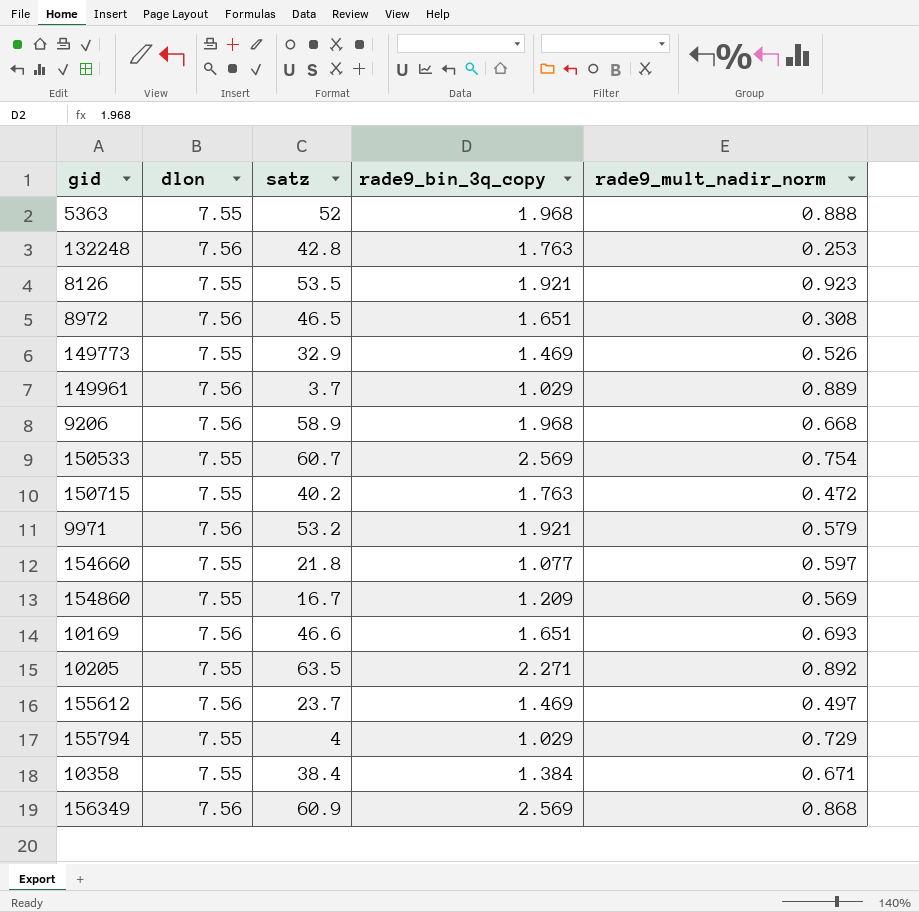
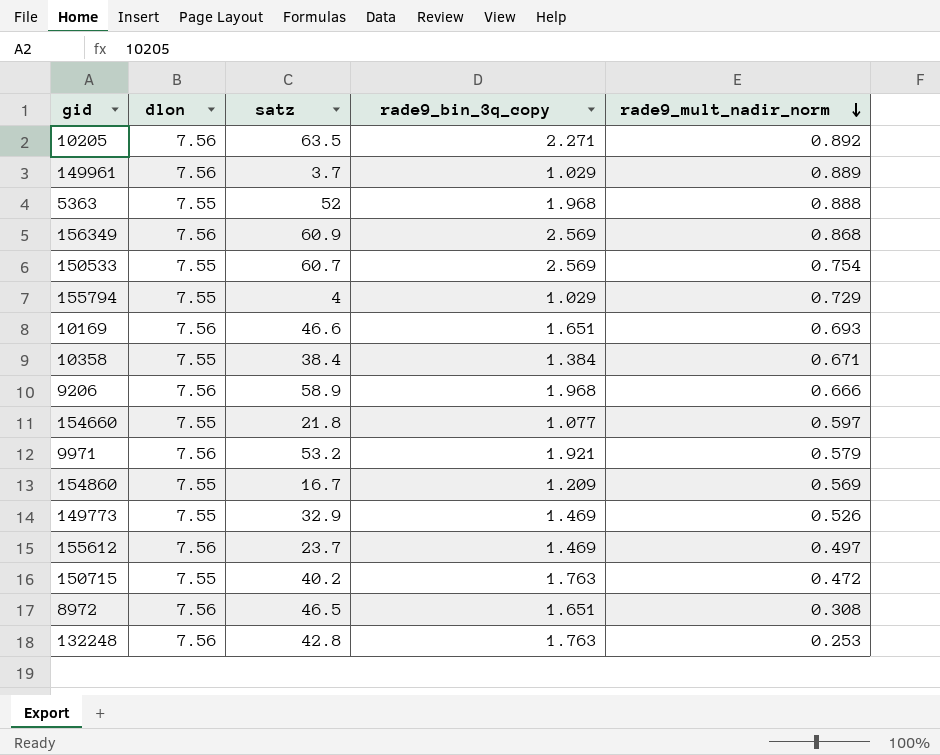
row order: none -> rade9_mult_nadir_norm descending
row 8126: 7.55 | 53.5 | 1.921 | 0.923 -> none
10205 | dlon: 7.55 -> 7.56
9206 | rade9_mult_nadir_norm: 0.668 -> 0.666

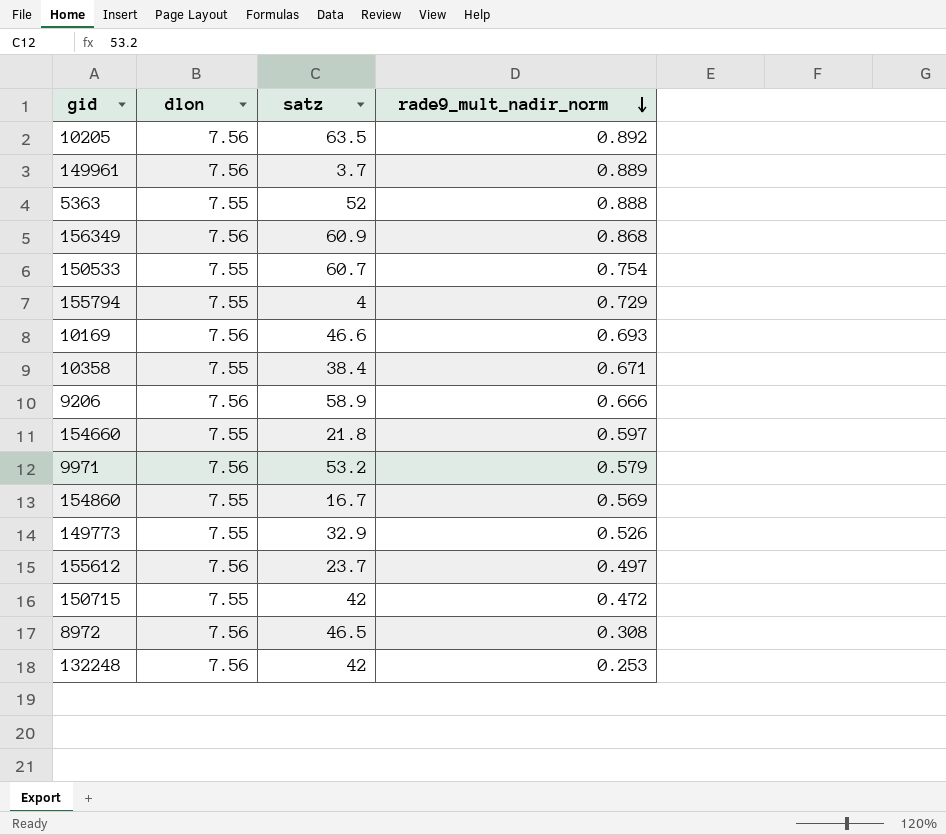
column rade9_bin_3q_copy | position: 4 -> none
150715 | satz: 40.2 -> 42
132248 | satz: 42.8 -> 42

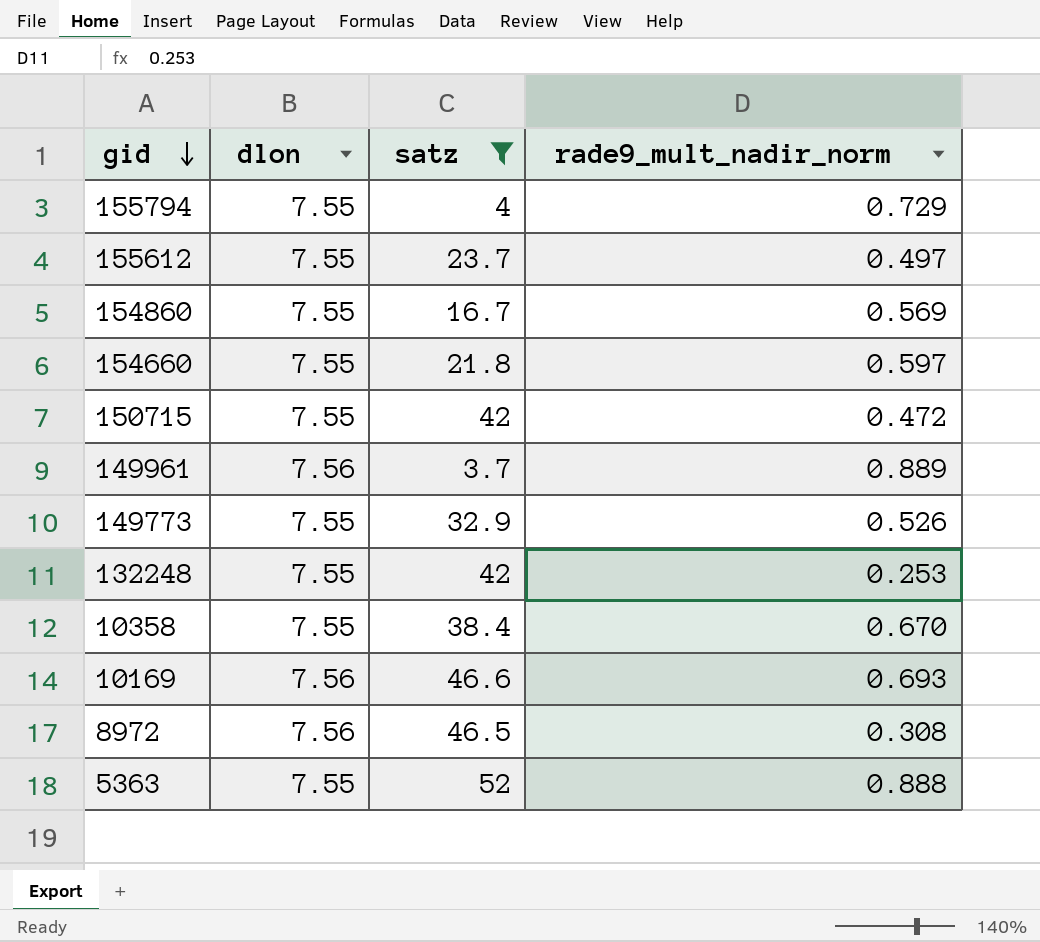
filter: none -> satz <= 52
row order: rade9_mult_nadir_norm descending -> gid descending
155612 | dlon: 7.56 -> 7.55
132248 | dlon: 7.56 -> 7.55
10358 | rade9_mult_nadir_norm: 0.671 -> 0.670

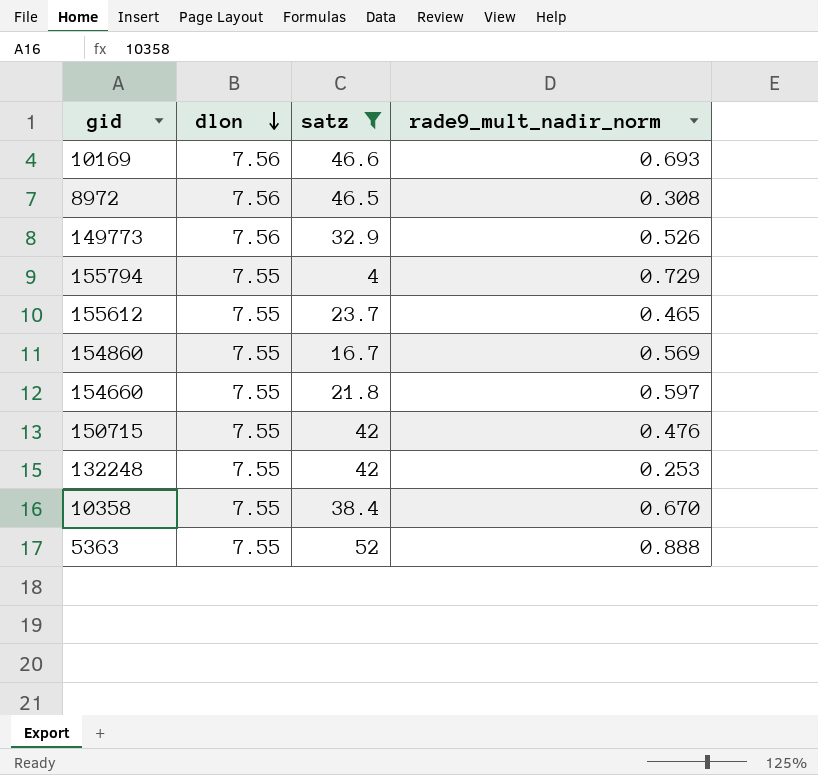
row order: gid descending -> dlon descending
row 149961: 7.56 | 3.7 | 0.889 -> none
149773 | dlon: 7.55 -> 7.56
155612 | rade9_mult_nadir_norm: 0.497 -> 0.465
150715 | rade9_mult_nadir_norm: 0.472 -> 0.476

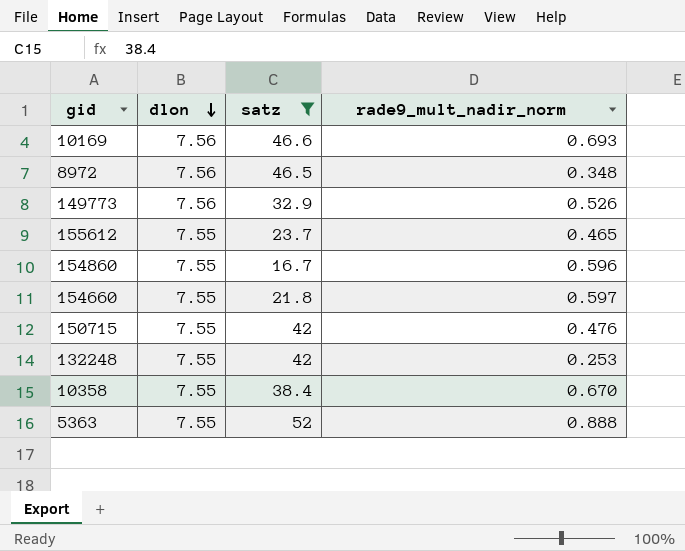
row 155794: 7.55 | 4 | 0.729 -> none
8972 | rade9_mult_nadir_norm: 0.308 -> 0.348
154860 | rade9_mult_nadir_norm: 0.569 -> 0.596

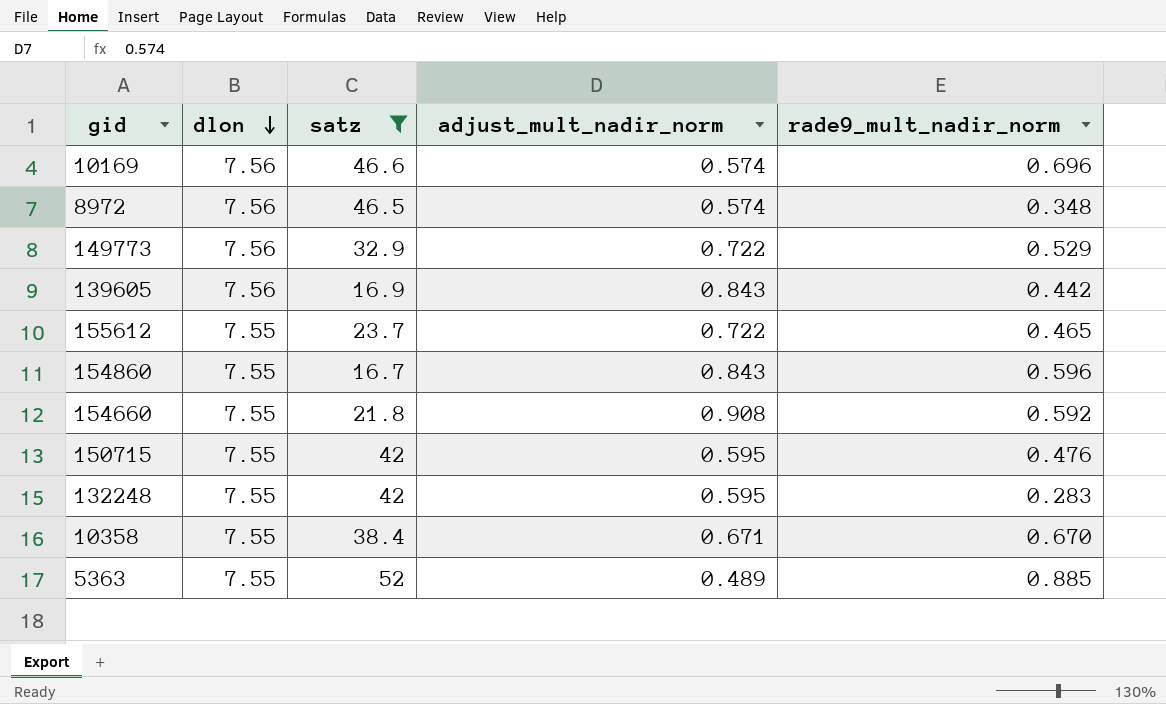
column adjust_mult_nadir_norm | position: none -> 4
10169 | rade9_mult_nadir_norm: 0.693 -> 0.696
149773 | rade9_mult_nadir_norm: 0.526 -> 0.529
row 139605: none -> 7.56 | 16.9 | 0.843 | 0.442
154660 | rade9_mult_nadir_norm: 0.597 -> 0.592
132248 | rade9_mult_nadir_norm: 0.253 -> 0.283
5363 | rade9_mult_nadir_norm: 0.888 -> 0.885

